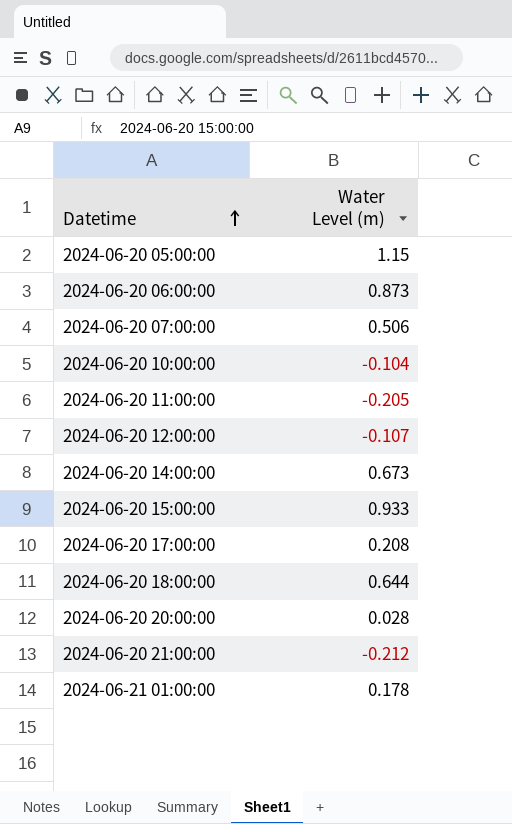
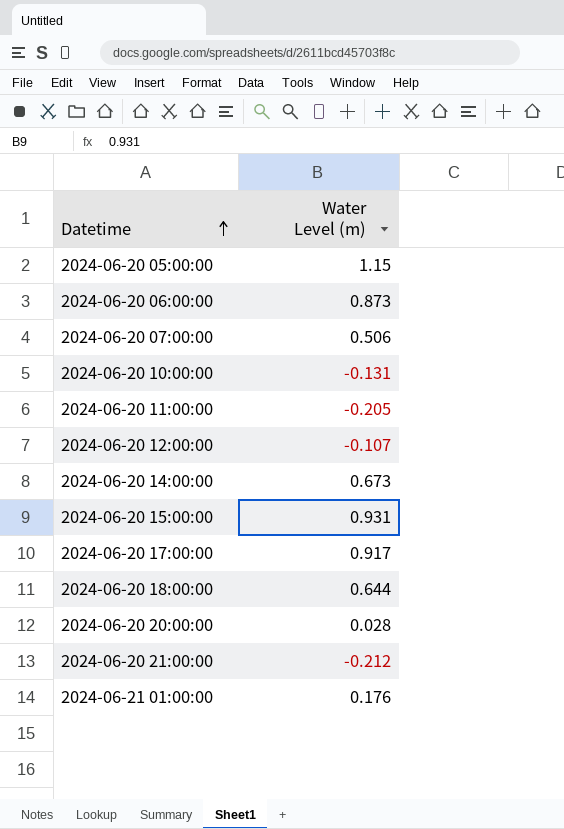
2024-06-20 10:00:00 | Water Level (m): -0.104 -> -0.131
2024-06-20 15:00:00 | Water Level (m): 0.933 -> 0.931
2024-06-20 17:00:00 | Water Level (m): 0.208 -> 0.917
2024-06-21 01:00:00 | Water Level (m): 0.178 -> 0.176

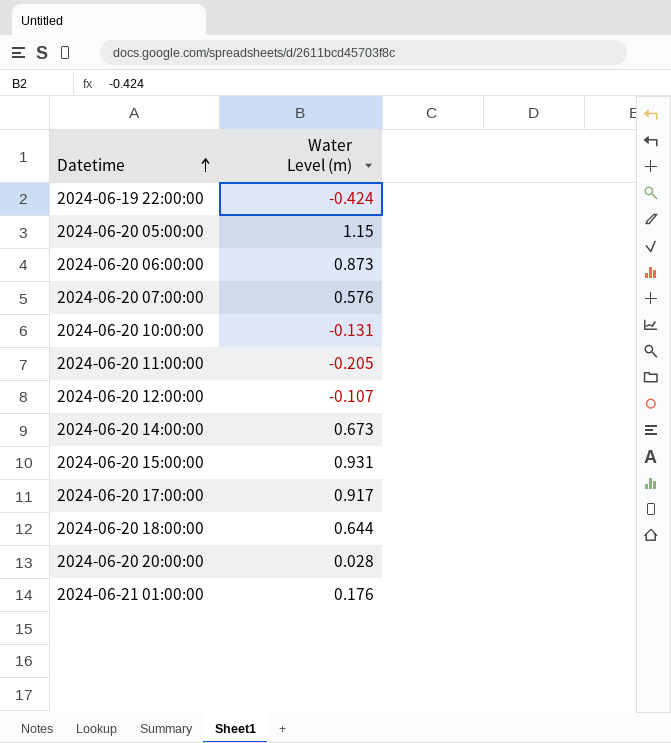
row 2024-06-20 21:00:00: -0.212 -> none
row 2024-06-19 22:00:00: none -> -0.424
2024-06-20 07:00:00 | Water Level (m): 0.506 -> 0.576

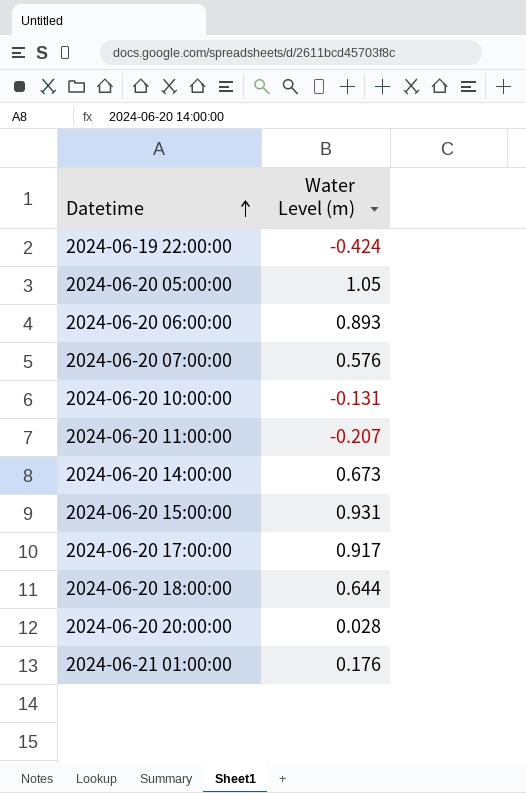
row 2024-06-20 12:00:00: -0.107 -> none
2024-06-20 05:00:00 | Water Level (m): 1.15 -> 1.05
2024-06-20 06:00:00 | Water Level (m): 0.873 -> 0.893
2024-06-20 11:00:00 | Water Level (m): -0.205 -> -0.207

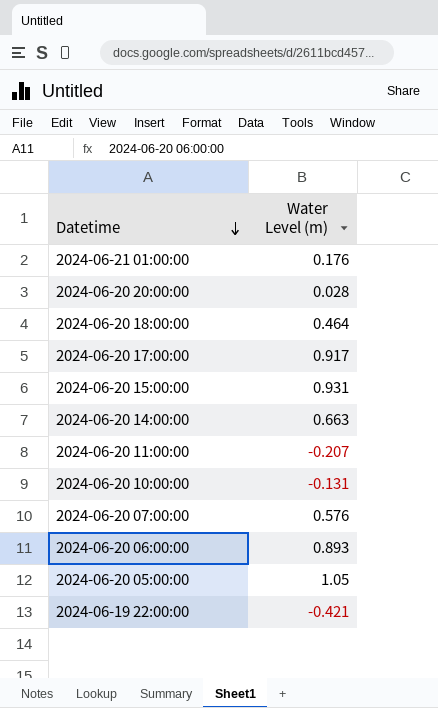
row order: Datetime ascending -> Datetime descending
2024-06-20 18:00:00 | Water Level (m): 0.644 -> 0.464
2024-06-20 14:00:00 | Water Level (m): 0.673 -> 0.663
2024-06-19 22:00:00 | Water Level (m): -0.424 -> -0.421

